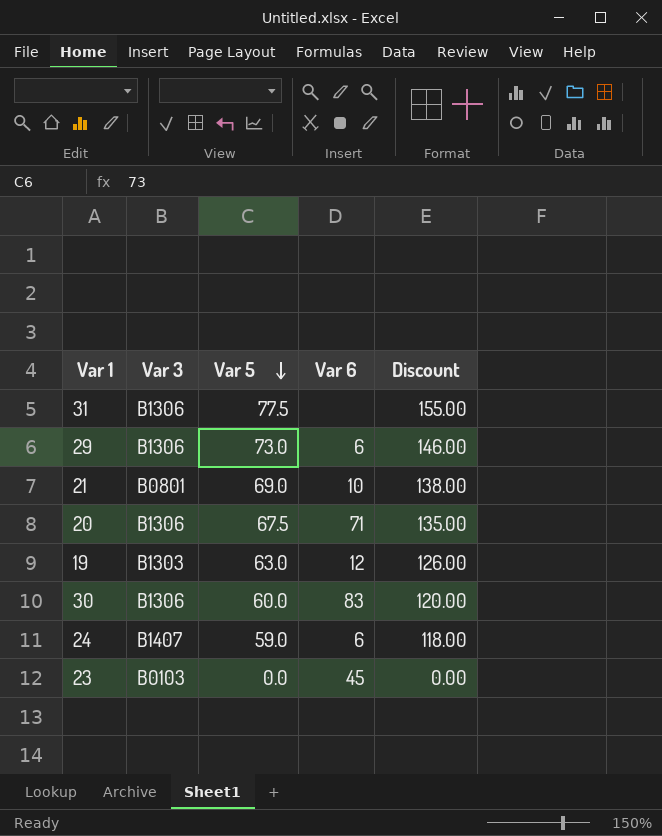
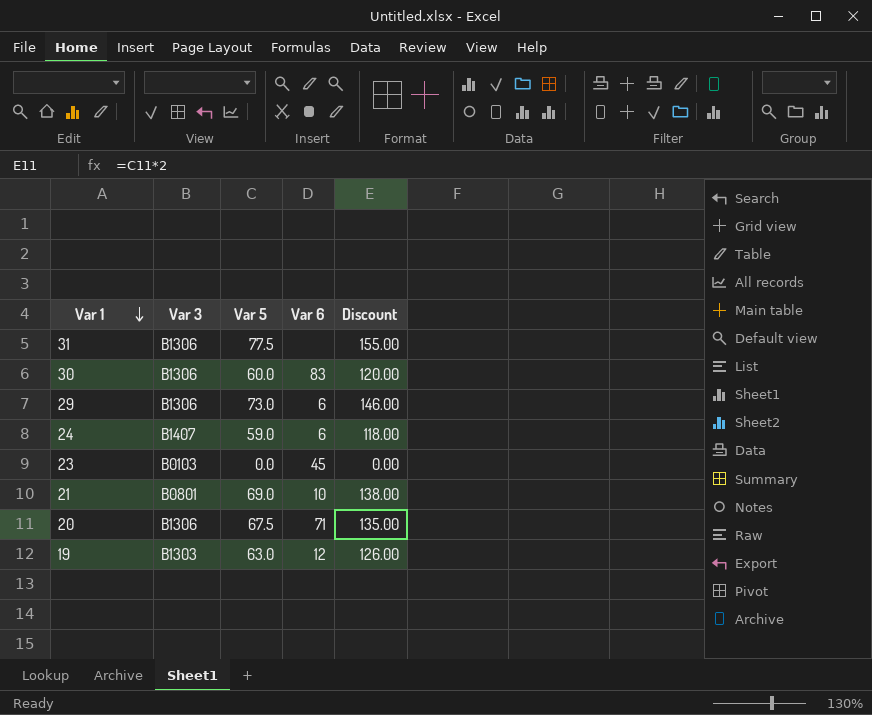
row order: Var 5 descending -> Var 1 descending

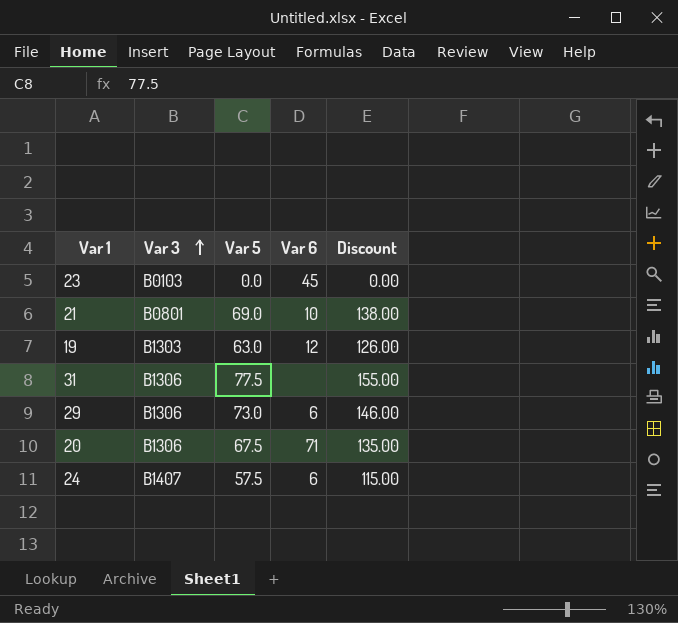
row order: Var 1 descending -> Var 3 ascending
row 30: B1306 | 60.0 | 83 | 120.00 -> none
24 | Var 5: 59.0 -> 57.5
24 | Discount: 118.00 -> 115.00

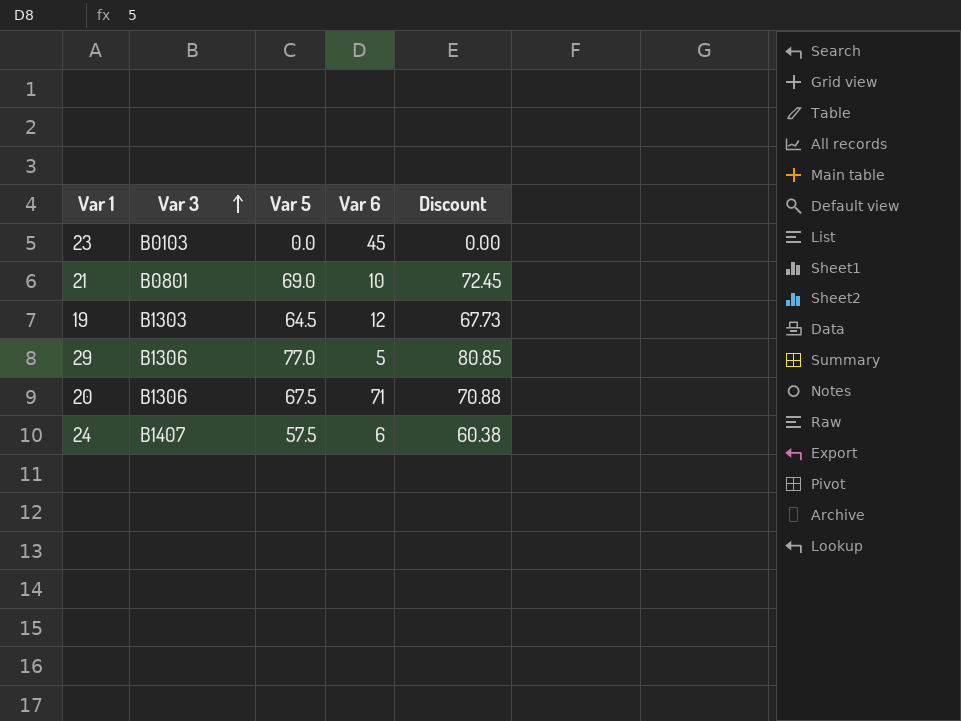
column Discount | formula: [Var 5] * 2 -> [Var 5] * 1.05
row 31: B1306 | 77.5 | none | 155.00 -> none
19 | Var 5: 63.0 -> 64.5
29 | Var 5: 73.0 -> 77.0
29 | Var 6: 6 -> 5

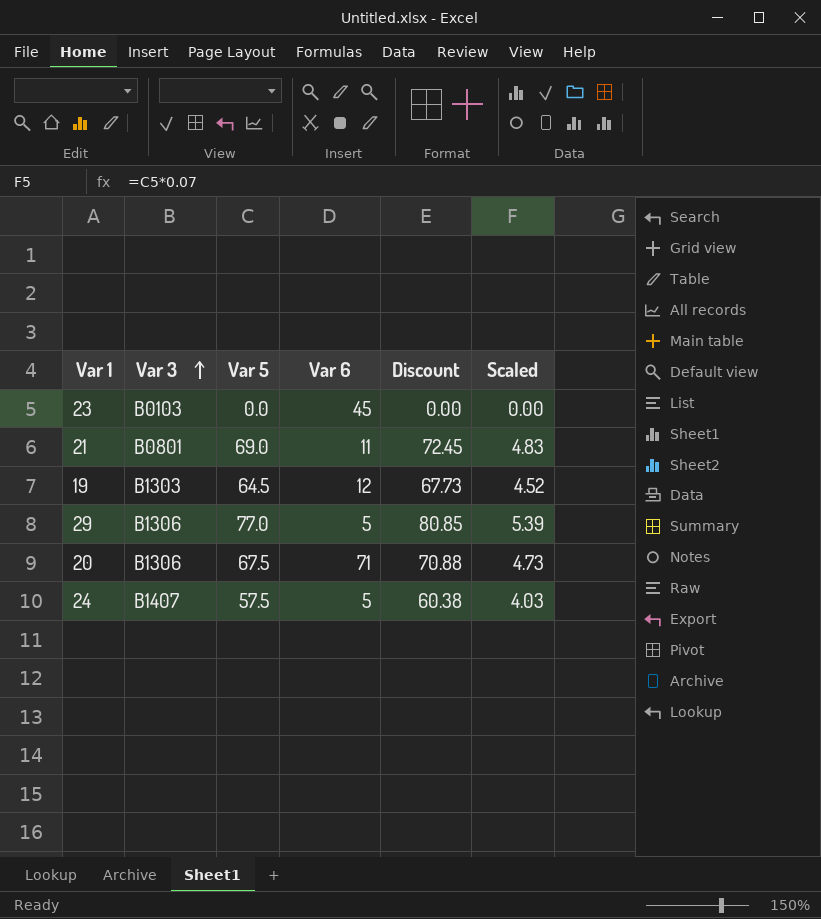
column Scaled | formula: none -> [Var 5] * 0.07
21 | Var 6: 10 -> 11
24 | Var 6: 6 -> 5

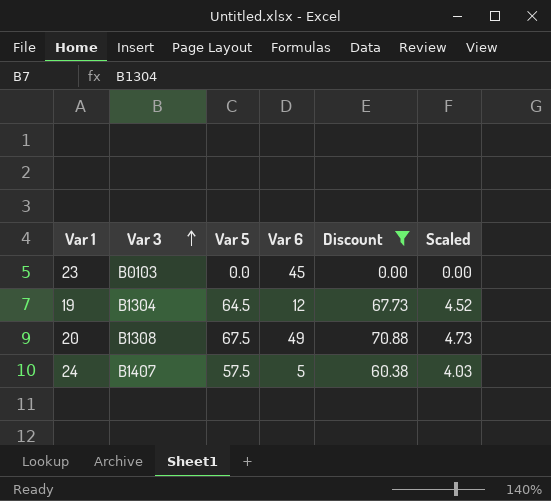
filter: none -> Discount <= 70.88
19 | Var 3: B1303 -> B1304
20 | Var 3: B1306 -> B1308
20 | Var 6: 71 -> 49

